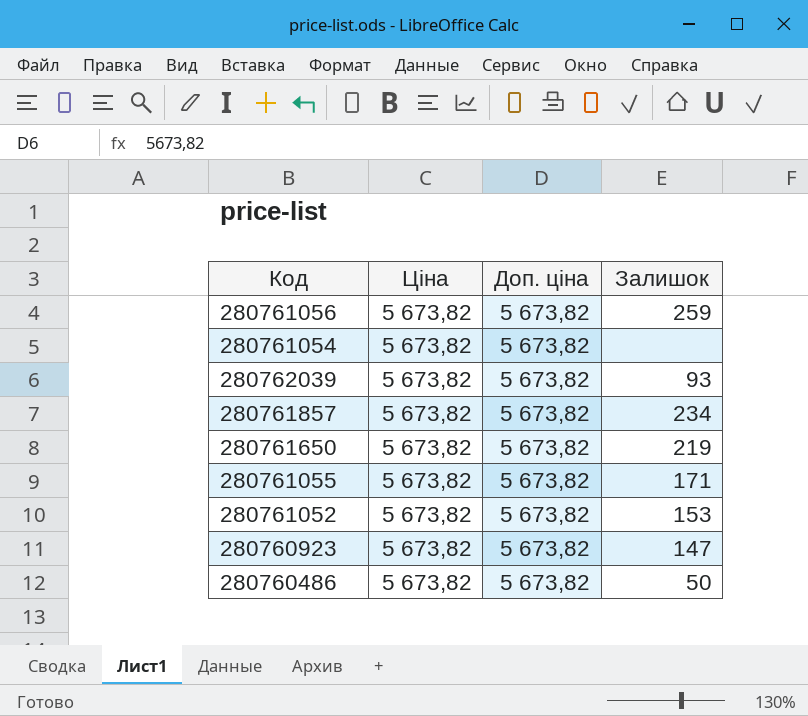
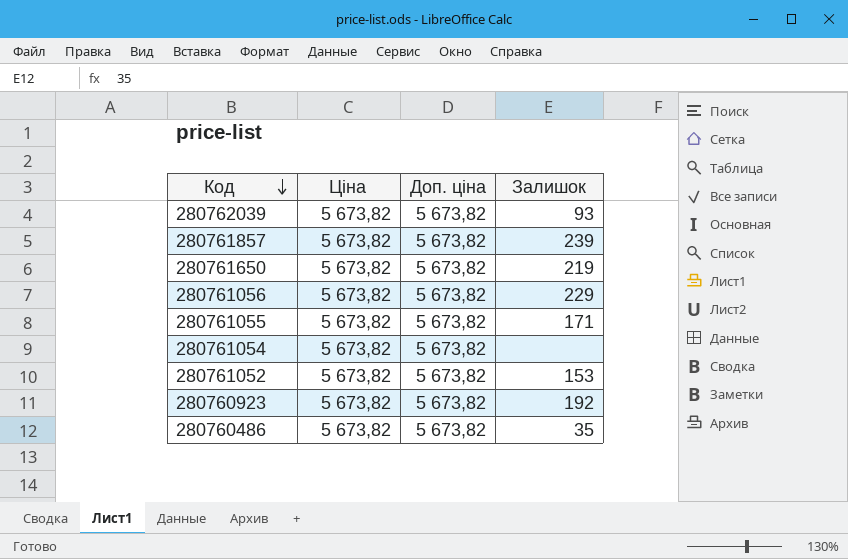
row order: none -> Код descending
280761857 | Залишок: 234 -> 239
280761056 | Залишок: 259 -> 229
280760923 | Залишок: 147 -> 192
280760486 | Залишок: 50 -> 35

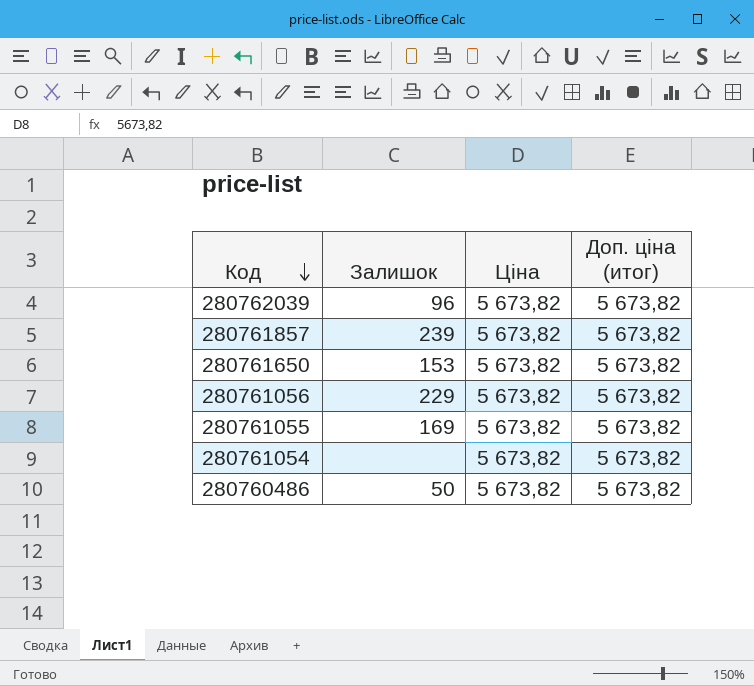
column Залишок | position: 4 -> 2
column name: Доп. ціна -> Доп. ціна (итог)
row 280761052: 5 673,82 | 5 673,82 | 153 -> none
row 280760923: 5 673,82 | 5 673,82 | 192 -> none
280762039 | Залишок: 93 -> 96
280761650 | Залишок: 219 -> 153
280761055 | Залишок: 171 -> 169
280760486 | Залишок: 35 -> 50

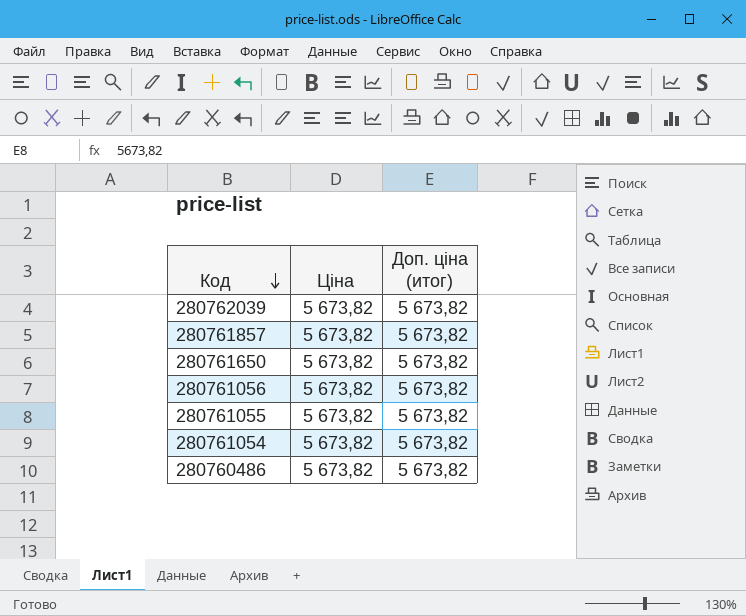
column Залишок | position: 2 -> none

